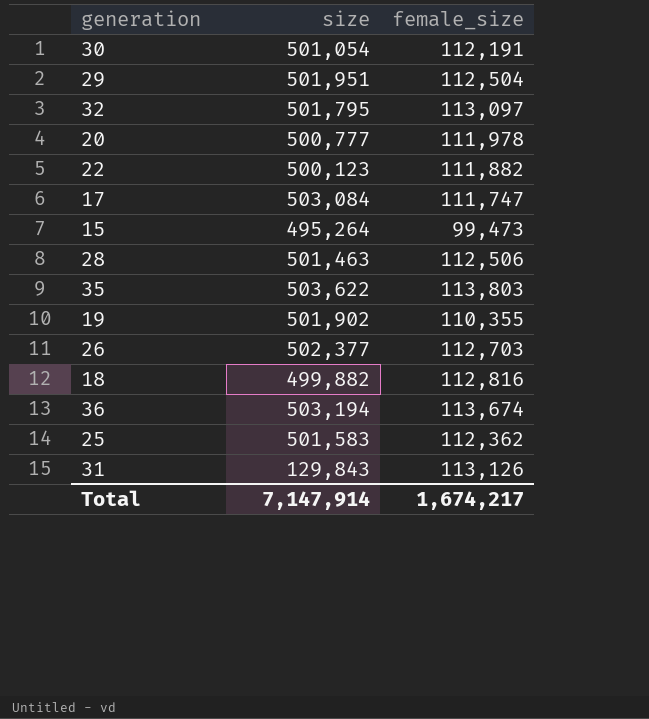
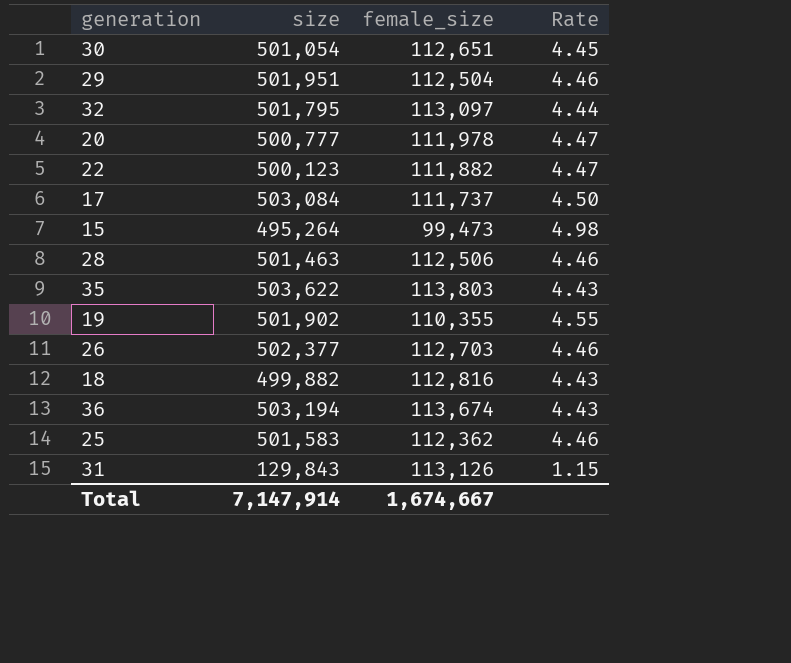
column Rate | formula: none -> [size] / [female_size]
30 | female_size: 112,191 -> 112,651
17 | female_size: 111,747 -> 111,737
Total | female_size: 1,674,217 -> 1,674,667

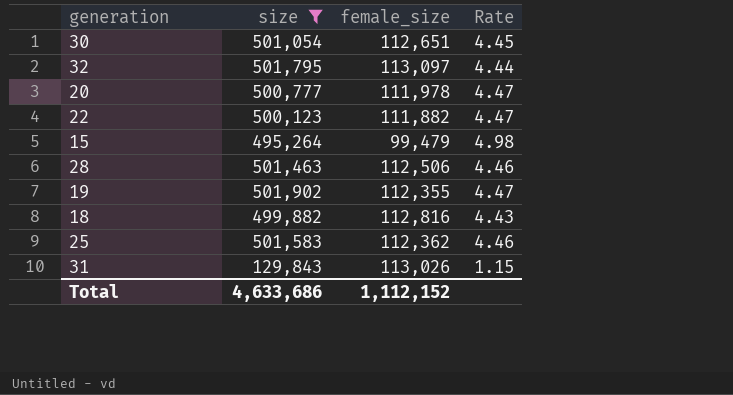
filter: none -> size <= 501,902
15 | female_size: 99,473 -> 99,479
19 | female_size: 110,355 -> 112,355
19 | Rate: 4.55 -> 4.47
31 | female_size: 113,126 -> 113,026
Total | size: 7,147,914 -> 4,633,686
Total | female_size: 1,674,667 -> 1,112,152

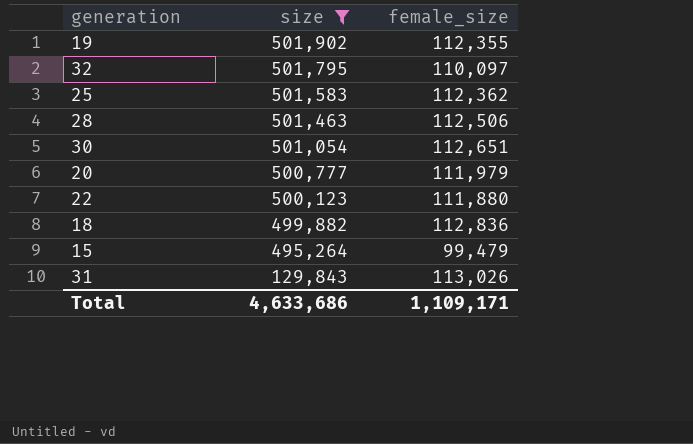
row order: none -> size descending
column Rate | formula: [size] / [female_size] -> none
32 | female_size: 113,097 -> 110,097
20 | female_size: 111,978 -> 111,979
22 | female_size: 111,882 -> 111,880
18 | female_size: 112,816 -> 112,836
Total | female_size: 1,112,152 -> 1,109,171

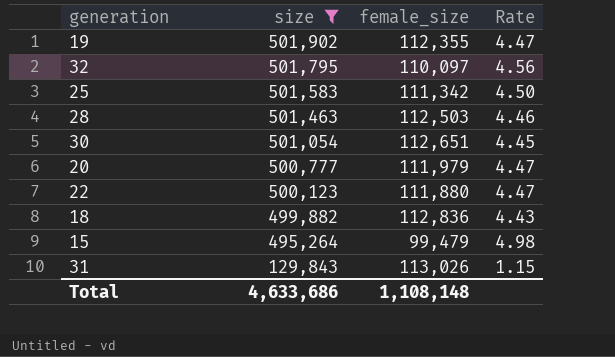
column Rate | formula: none -> [size] / [female_size]
25 | female_size: 112,362 -> 111,342
28 | female_size: 112,506 -> 112,503
Total | female_size: 1,109,171 -> 1,108,148

